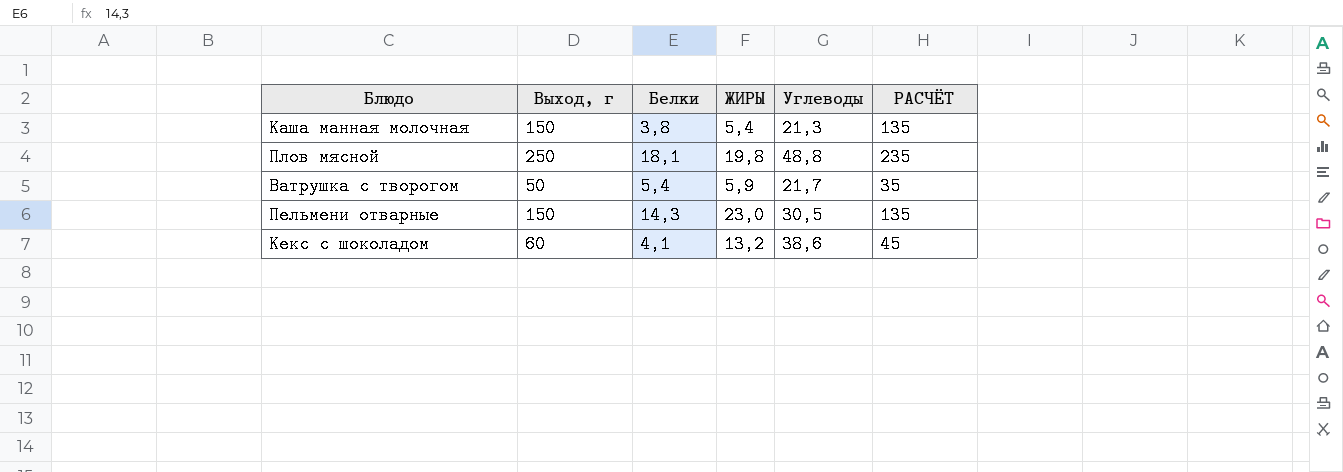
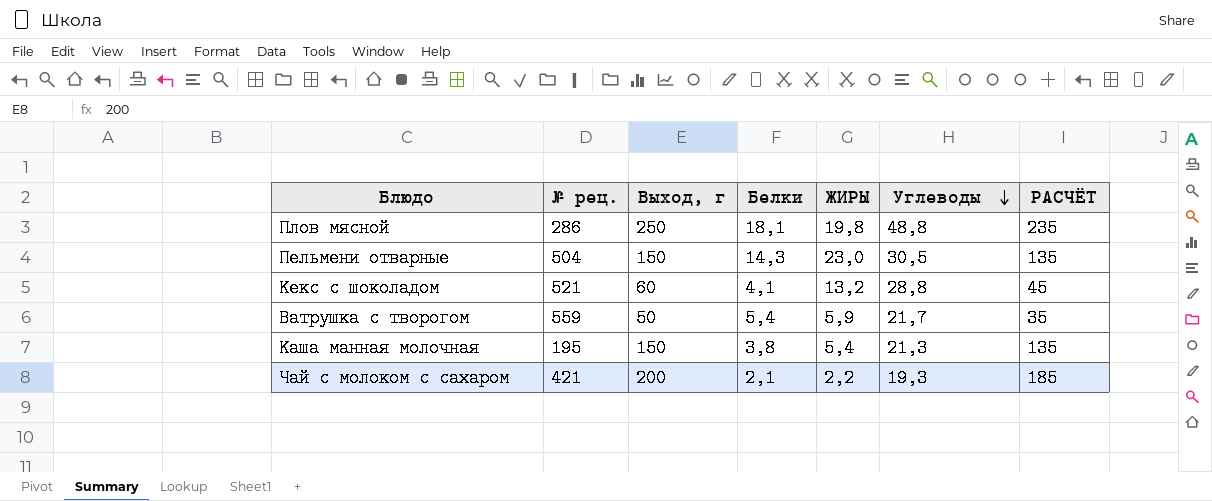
row order: none -> Углеводы descending
column № рец. | position: none -> 2
Кекс с шоколадом | Углеводы: 38,6 -> 28,8
row Чай с молоком с сахаром: none -> 421 | 200 | 2,1 | 2,2 | 19,3 | 185

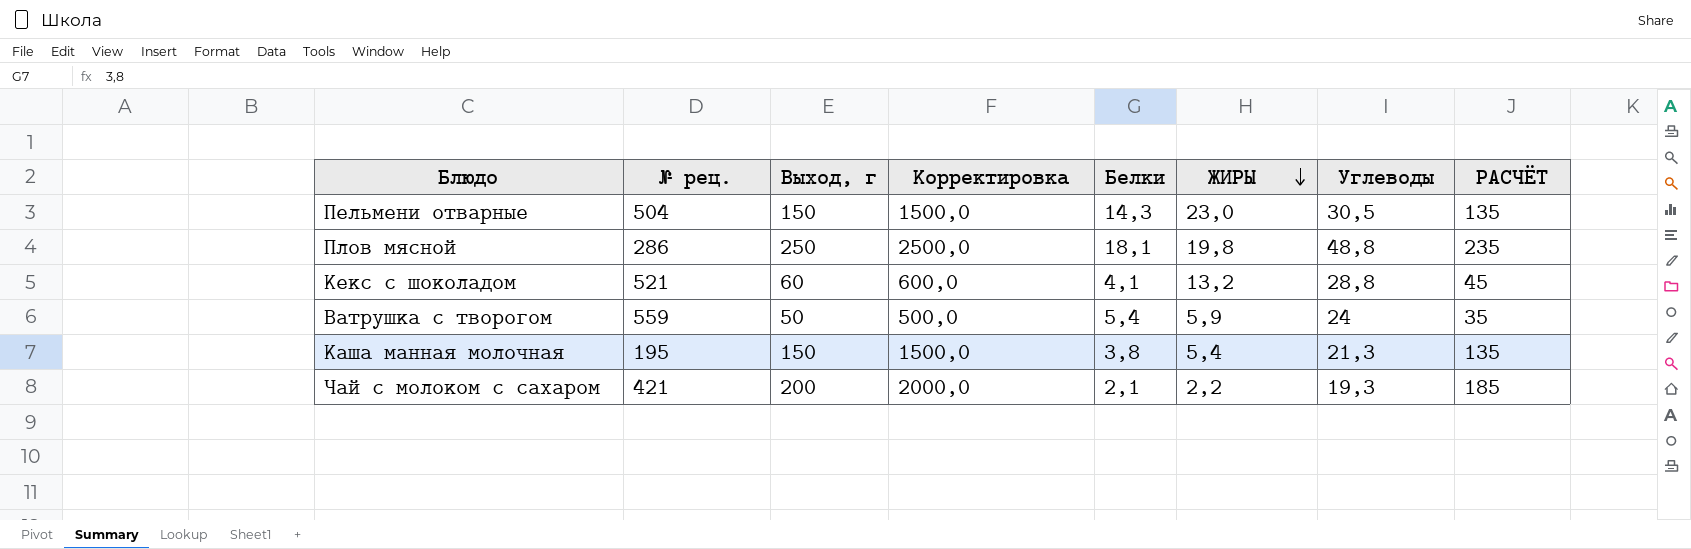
row order: Углеводы descending -> ЖИРЫ descending
column Корректировка | formula: none -> [Выход, г] * 10
Ватрушка с творогом | Углеводы: 21,7 -> 24

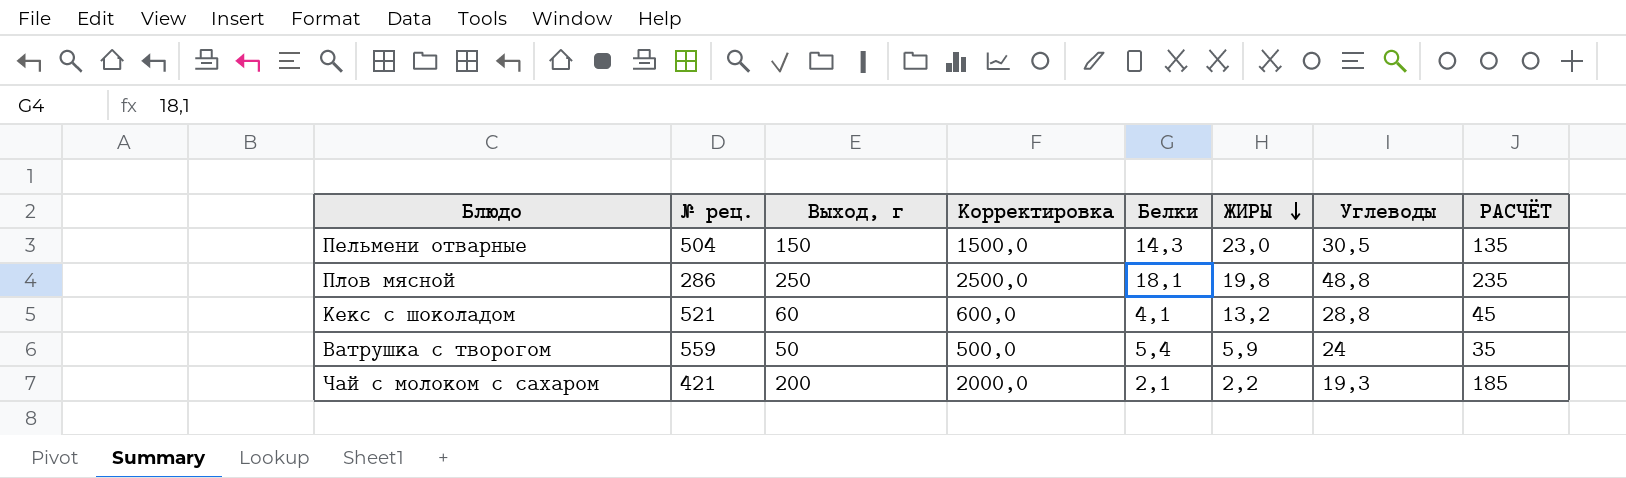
row Каша манная молочная: 195 | 150 | 1500,0 | 3,8 | 5,4 | 21,3 | 135 -> none

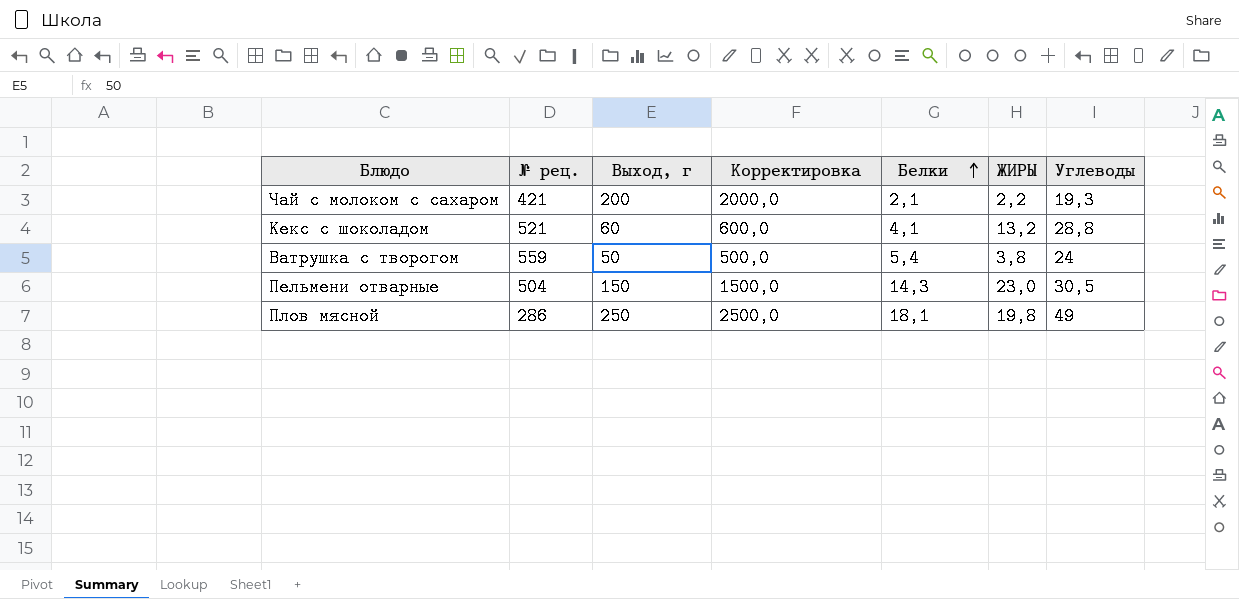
row order: ЖИРЫ descending -> Белки ascending
column РАСЧЁТ | formula: [Выход, г] - 15 -> none
Ватрушка с творогом | ЖИРЫ: 5,9 -> 3,8
Плов мясной | Углеводы: 48,8 -> 49

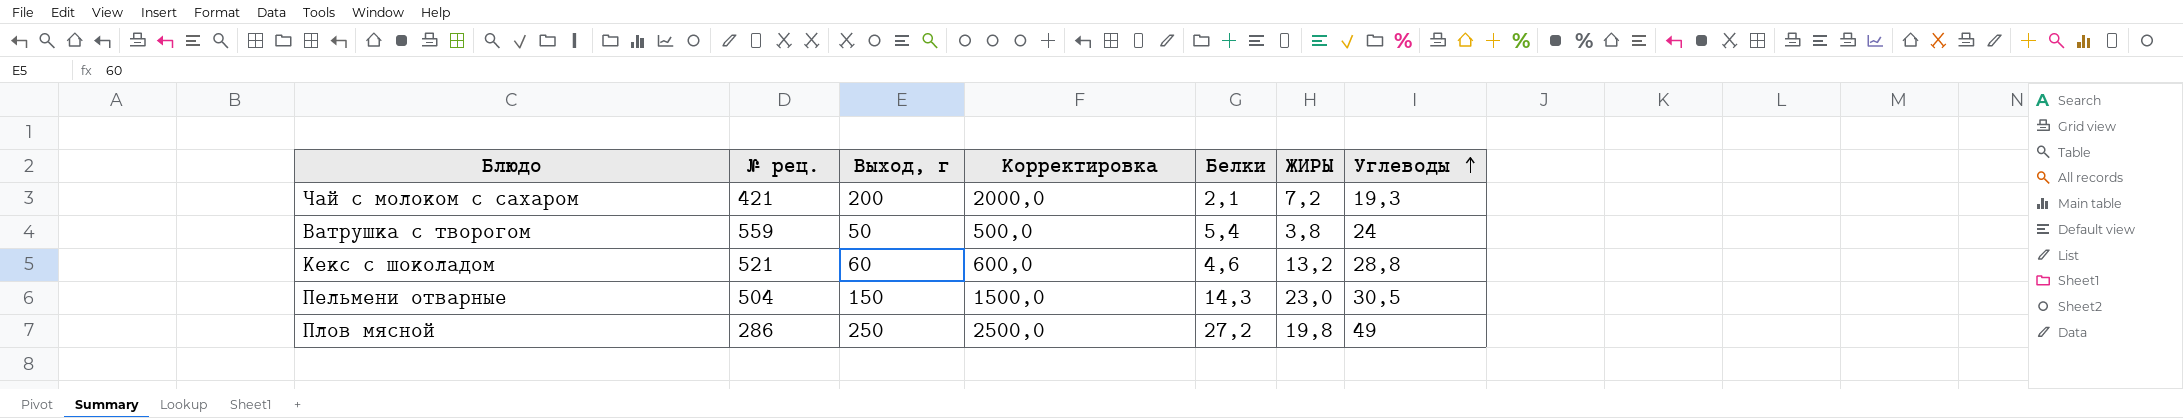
row order: Белки ascending -> Углеводы ascending
Чай с молоком с сахаром | ЖИРЫ: 2,2 -> 7,2
Кекс с шоколадом | Белки: 4,1 -> 4,6
Плов мясной | Белки: 18,1 -> 27,2

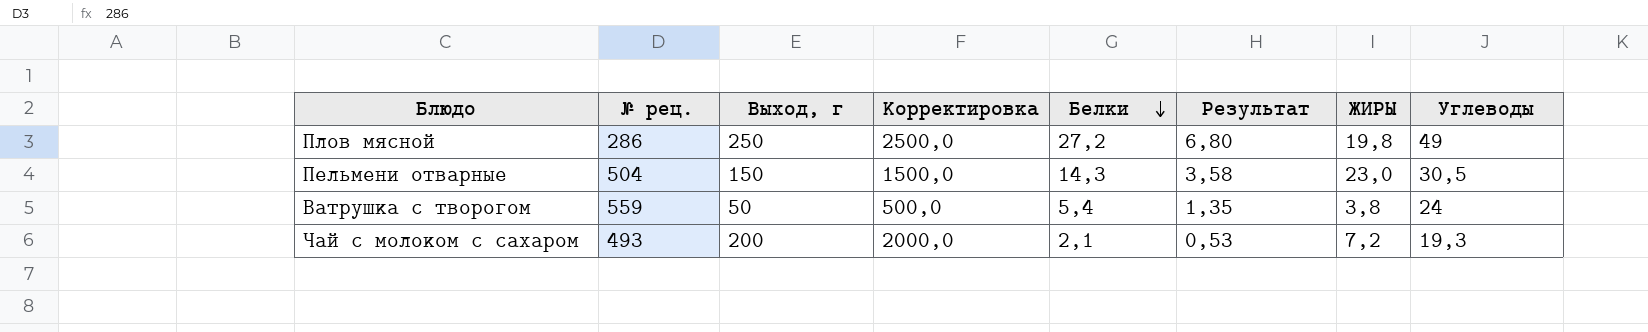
row order: Углеводы ascending -> Белки descending
column Результат | formula: none -> [Белки] * 0,25
row Кекс с шоколадом: 521 | 60 | 600,0 | 4,6 | 13,2 | 28,8 -> none
Чай с молоком с сахаром | № рец.: 421 -> 493

